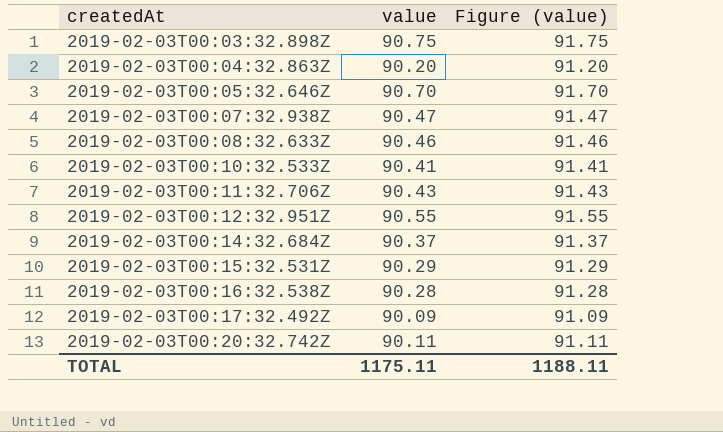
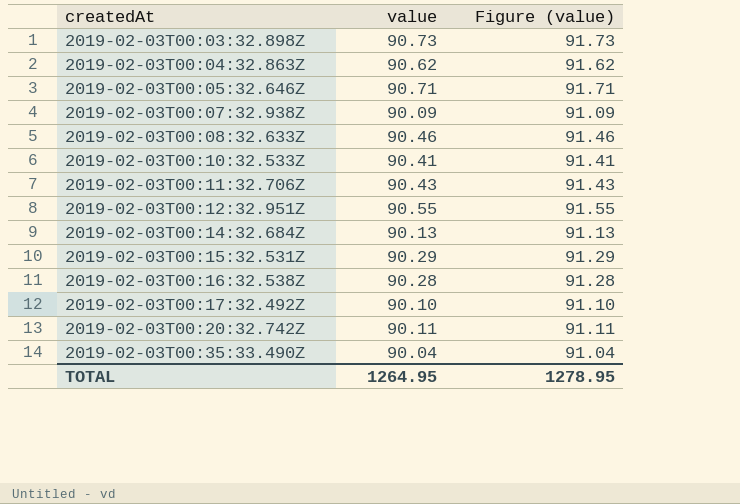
2019-02-03T00:03:32.898Z | value: 90.75 -> 90.73
2019-02-03T00:03:32.898Z | Figure (value): 91.75 -> 91.73
2019-02-03T00:04:32.863Z | value: 90.20 -> 90.62
2019-02-03T00:04:32.863Z | Figure (value): 91.20 -> 91.62
2019-02-03T00:05:32.646Z | value: 90.70 -> 90.71
2019-02-03T00:05:32.646Z | Figure (value): 91.70 -> 91.71
2019-02-03T00:07:32.938Z | value: 90.47 -> 90.09
2019-02-03T00:07:32.938Z | Figure (value): 91.47 -> 91.09
2019-02-03T00:14:32.684Z | value: 90.37 -> 90.13
2019-02-03T00:14:32.684Z | Figure (value): 91.37 -> 91.13
2019-02-03T00:17:32.492Z | value: 90.09 -> 90.10
2019-02-03T00:17:32.492Z | Figure (value): 91.09 -> 91.10
row 2019-02-03T00:35:33.490Z: none -> 90.04 | 91.04
TOTAL | value: 1175.11 -> 1264.95
TOTAL | Figure (value): 1188.11 -> 1278.95

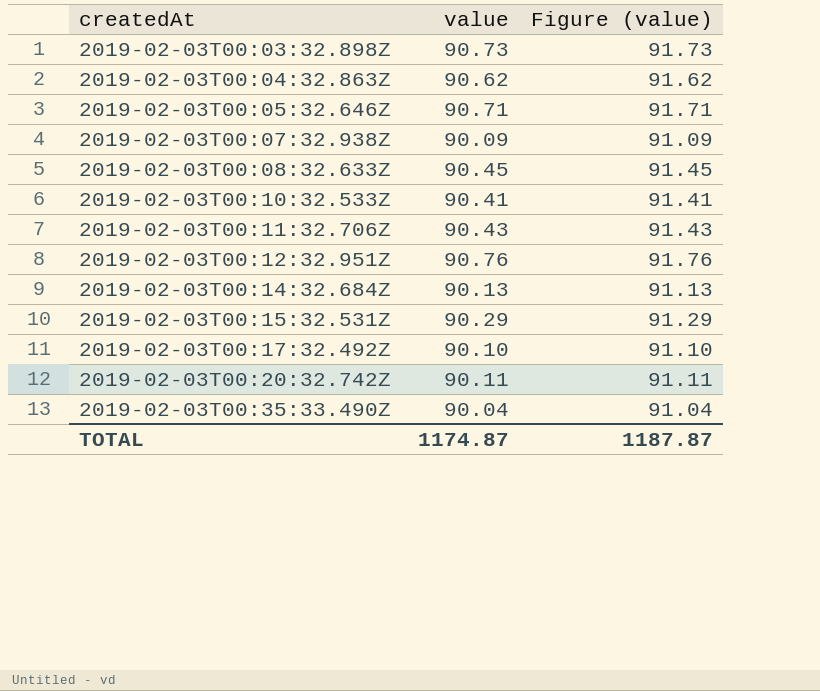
row 2019-02-03T00:16:32.538Z: 90.28 | 91.28 -> none
2019-02-03T00:08:32.633Z | value: 90.46 -> 90.45
2019-02-03T00:08:32.633Z | Figure (value): 91.46 -> 91.45
2019-02-03T00:12:32.951Z | value: 90.55 -> 90.76
2019-02-03T00:12:32.951Z | Figure (value): 91.55 -> 91.76
TOTAL | value: 1264.95 -> 1174.87
TOTAL | Figure (value): 1278.95 -> 1187.87

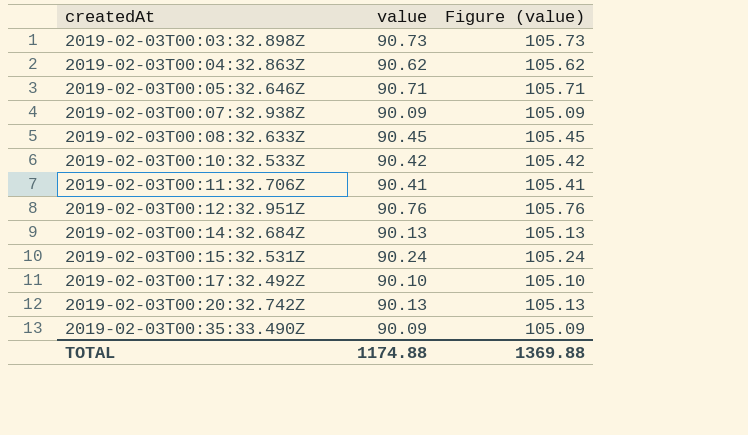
column Figure (value) | formula: [value] + 1 -> [value] + 15
2019-02-03T00:10:32.533Z | value: 90.41 -> 90.42
2019-02-03T00:11:32.706Z | value: 90.43 -> 90.41
2019-02-03T00:15:32.531Z | value: 90.29 -> 90.24
2019-02-03T00:20:32.742Z | value: 90.11 -> 90.13
2019-02-03T00:35:33.490Z | value: 90.04 -> 90.09
TOTAL | value: 1174.87 -> 1174.88
TOTAL | Figure (value): 1187.87 -> 1369.88

